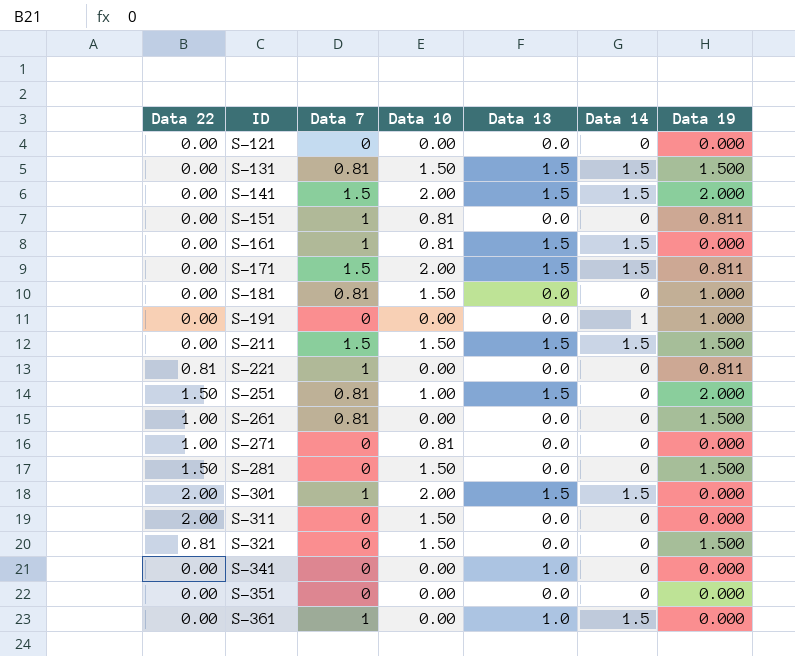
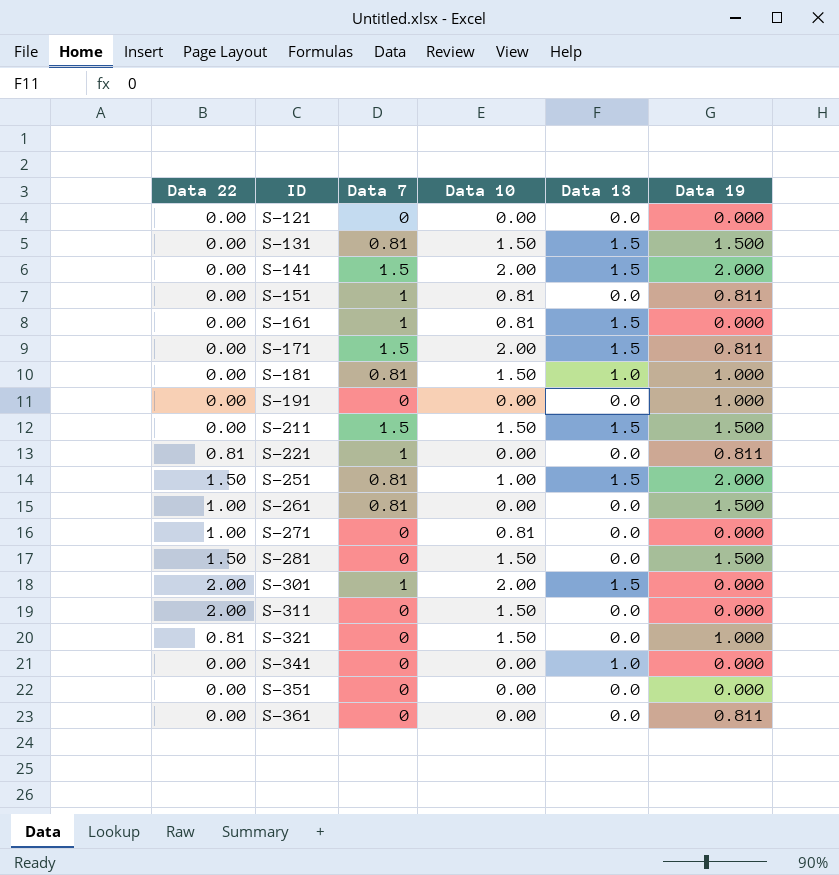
column Data 14 | position: 6 -> none
S-181 | Data 13: 0.0 -> 1.0
S-321 | Data 19: 1.500 -> 1.000
S-361 | Data 7: 1 -> 0
S-361 | Data 13: 1.0 -> 0.0
S-361 | Data 19: 0.000 -> 0.811

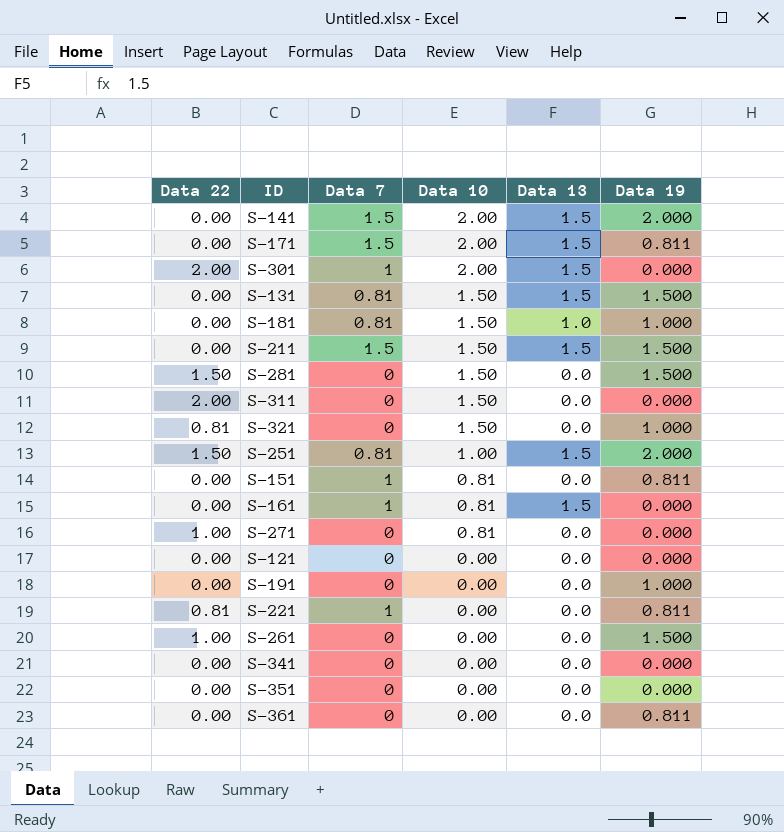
row order: ID ascending -> Data 10 descending
S-261 | Data 7: 0.81 -> 0
S-341 | Data 13: 1.0 -> 0.0

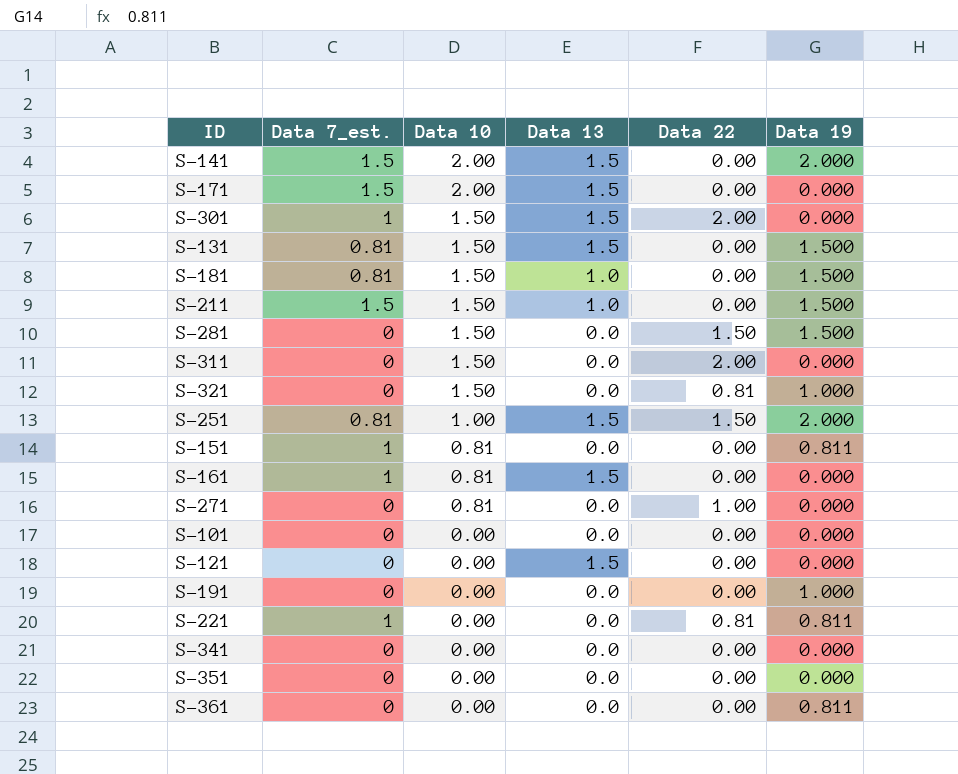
column name: Data 7 -> Data 7_est.
column Data 22 | position: 1 -> 5
row S-261: 1.00 | 0 | 0.00 | 0.0 | 1.500 -> none
S-171 | Data 19: 0.811 -> 0.000
S-301 | Data 10: 2.00 -> 1.50
S-181 | Data 19: 1.000 -> 1.500
S-211 | Data 13: 1.5 -> 1.0
row S-101: none -> 0 | 0.00 | 0.0 | 0.00 | 0.000
S-121 | Data 13: 0.0 -> 1.5

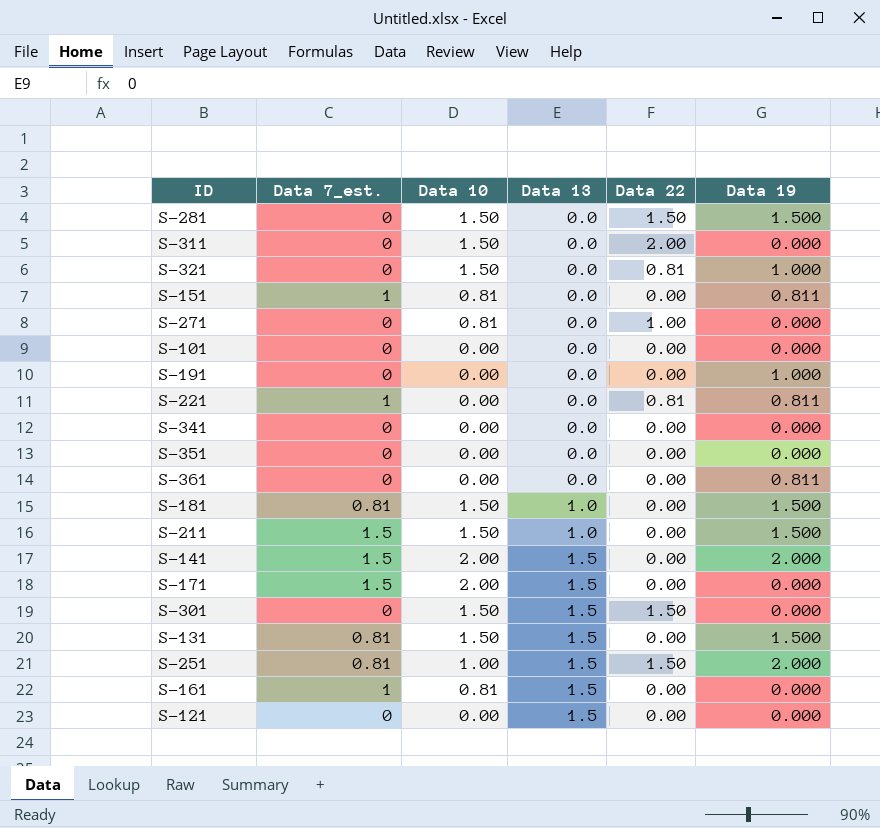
row order: Data 10 descending -> Data 13 ascending
S-301 | Data 7_est.: 1 -> 0
S-301 | Data 22: 2.00 -> 1.50

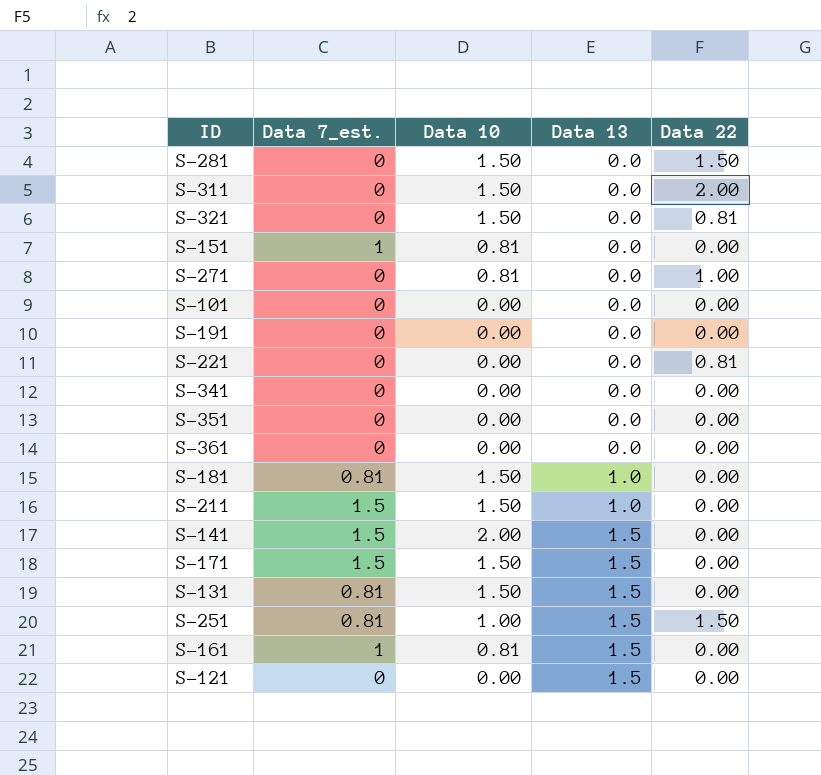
column Data 19 | position: 6 -> none
row S-301: 0 | 1.50 | 1.5 | 1.50 | 0.000 -> none
S-221 | Data 7_est.: 1 -> 0
S-171 | Data 10: 2.00 -> 1.50

